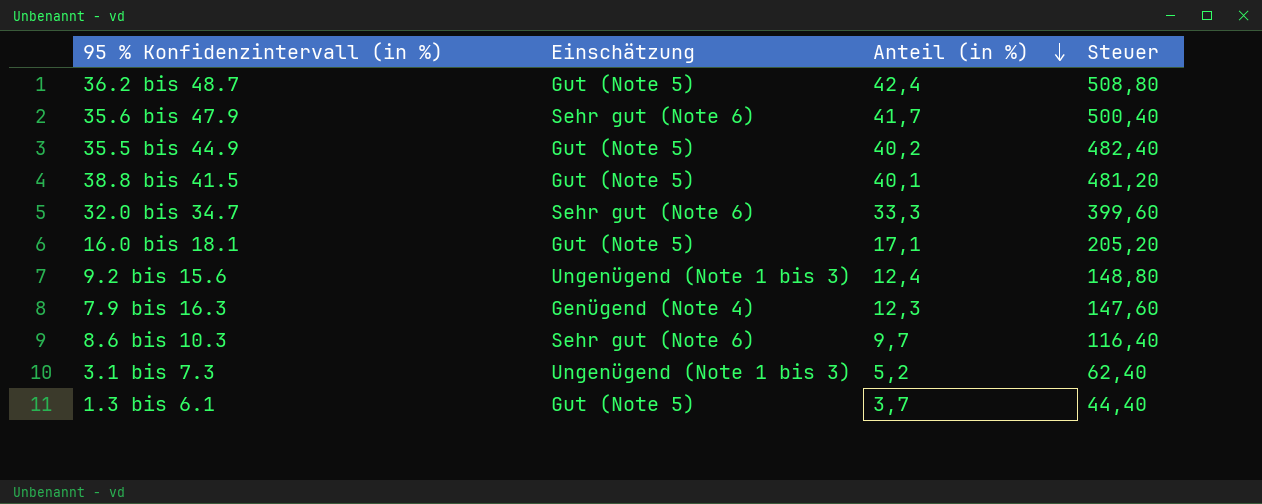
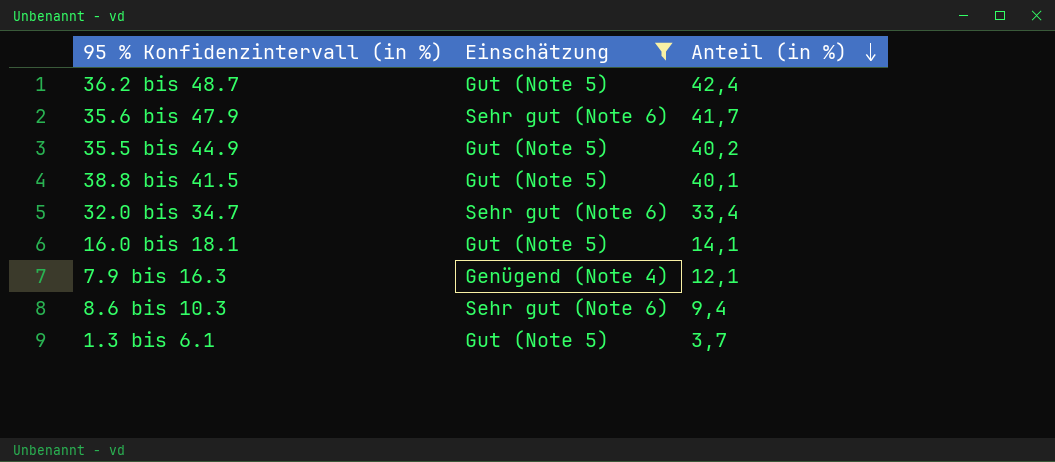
filter: none -> Einschätzung != Ungenügend (Note 1 bis 3)
column Steuer | formula: [Anteil (in %)] * 12 -> none
32.0 bis 34.7 | Anteil (in %): 33,3 -> 33,4
16.0 bis 18.1 | Anteil (in %): 17,1 -> 14,1
7.9 bis 16.3 | Anteil (in %): 12,3 -> 12,1
8.6 bis 10.3 | Anteil (in %): 9,7 -> 9,4

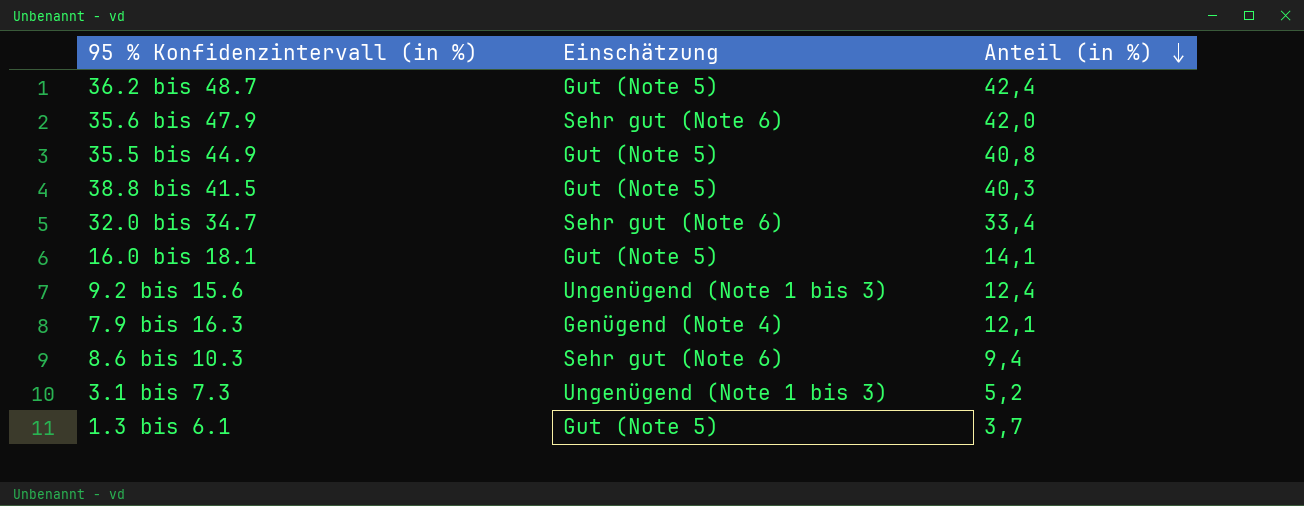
filter: Einschätzung != Ungenügend (Note 1 bis 3) -> none
35.6 bis 47.9 | Anteil (in %): 41,7 -> 42,0
35.5 bis 44.9 | Anteil (in %): 40,2 -> 40,8
38.8 bis 41.5 | Anteil (in %): 40,1 -> 40,3

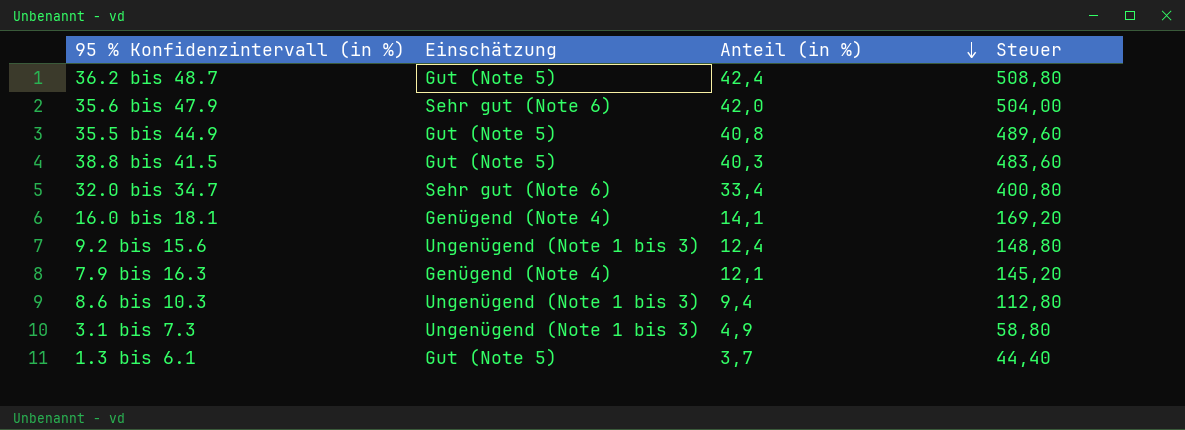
column Steuer | formula: none -> [Anteil (in %)] * 12
16.0 bis 18.1 | Einschätzung: Gut (Note 5) -> Genügend (Note 4)
8.6 bis 10.3 | Einschätzung: Sehr gut (Note 6) -> Ungenügend (Note 1 bis 3)
3.1 bis 7.3 | Anteil (in %): 5,2 -> 4,9

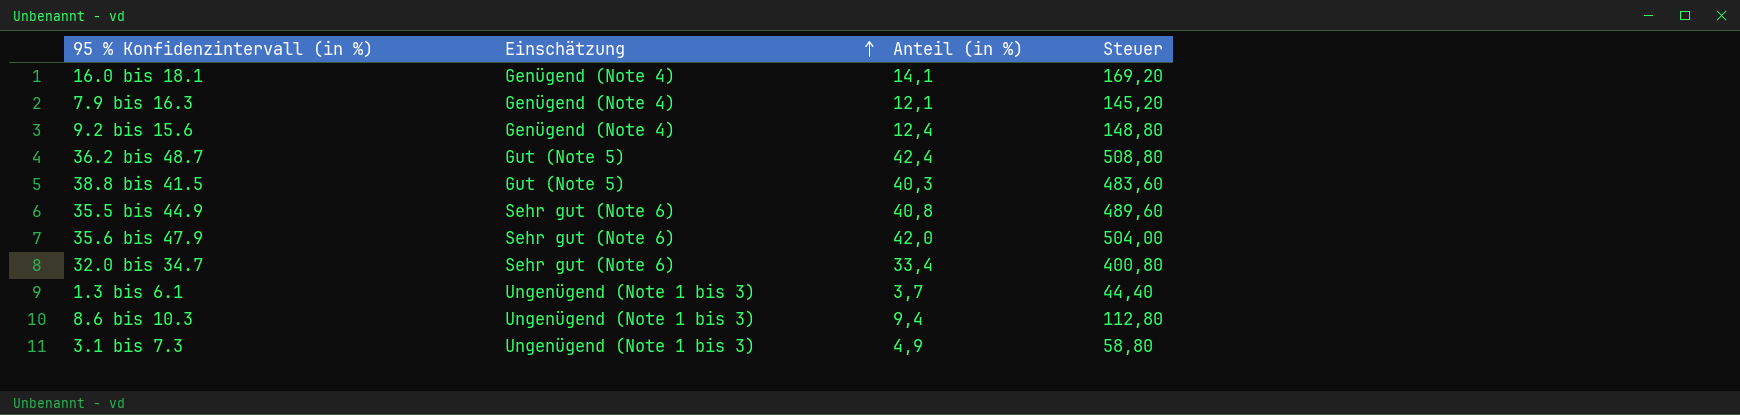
row order: Anteil (in %) descending -> Einschätzung ascending
9.2 bis 15.6 | Einschätzung: Ungenügend (Note 1 bis 3) -> Genügend (Note 4)
35.5 bis 44.9 | Einschätzung: Gut (Note 5) -> Sehr gut (Note 6)
1.3 bis 6.1 | Einschätzung: Gut (Note 5) -> Ungenügend (Note 1 bis 3)

